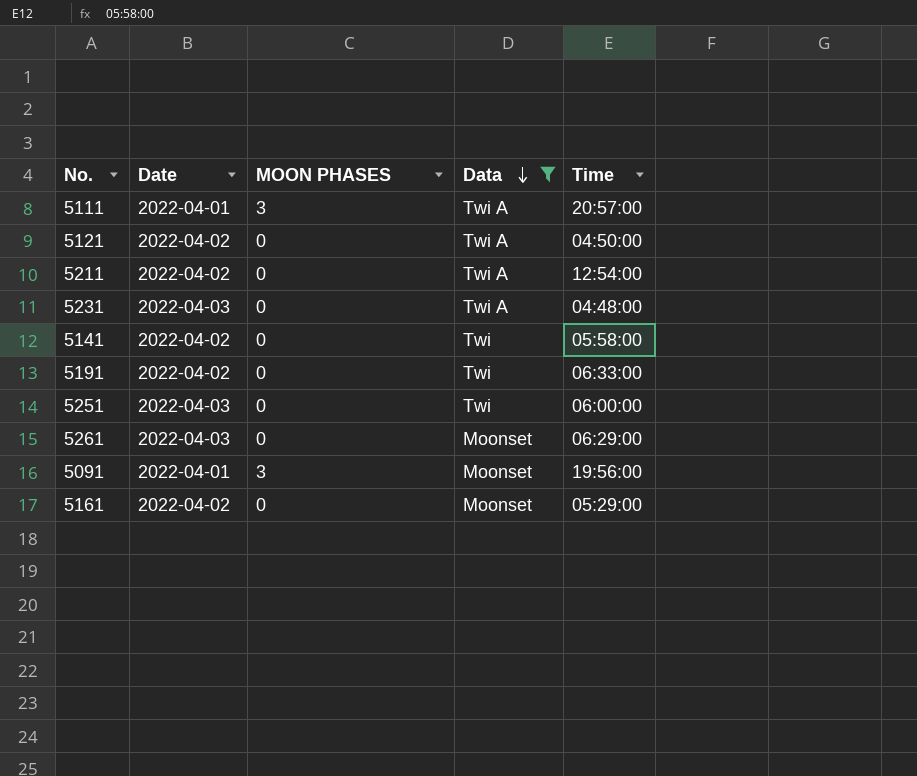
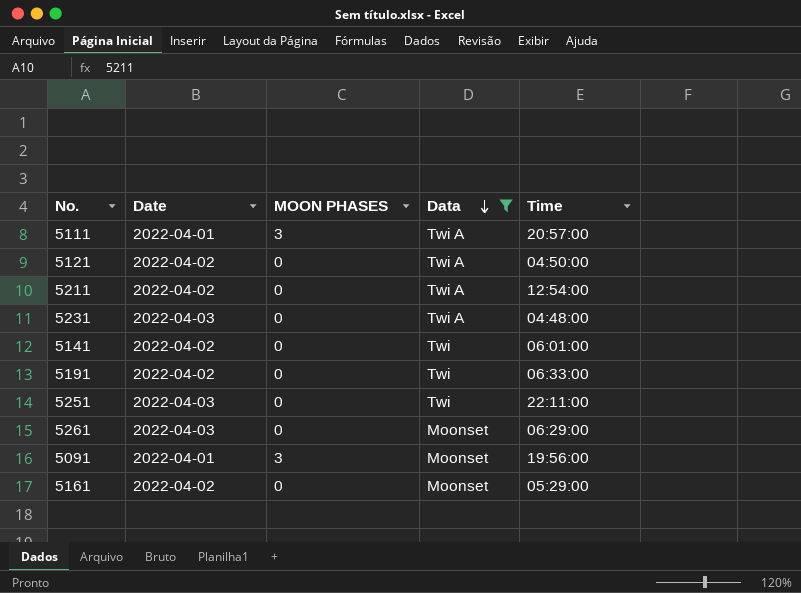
5141 | Time: 05:58:00 -> 06:01:00
5251 | Time: 06:00:00 -> 22:11:00

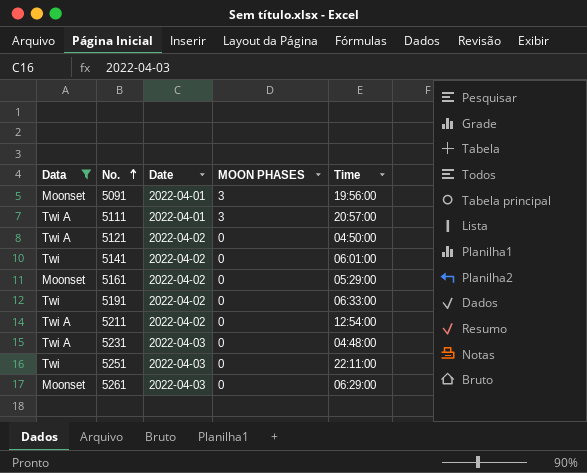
row order: Data descending -> No. ascending
column Data | position: 4 -> 1

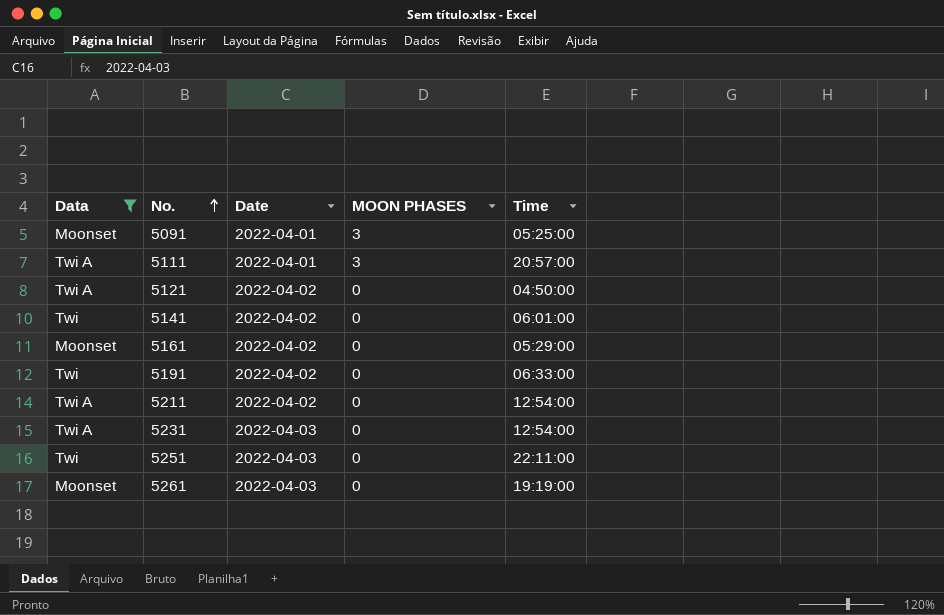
5091 | Time: 19:56:00 -> 05:25:00
5231 | Time: 04:48:00 -> 12:54:00
5261 | Time: 06:29:00 -> 19:19:00

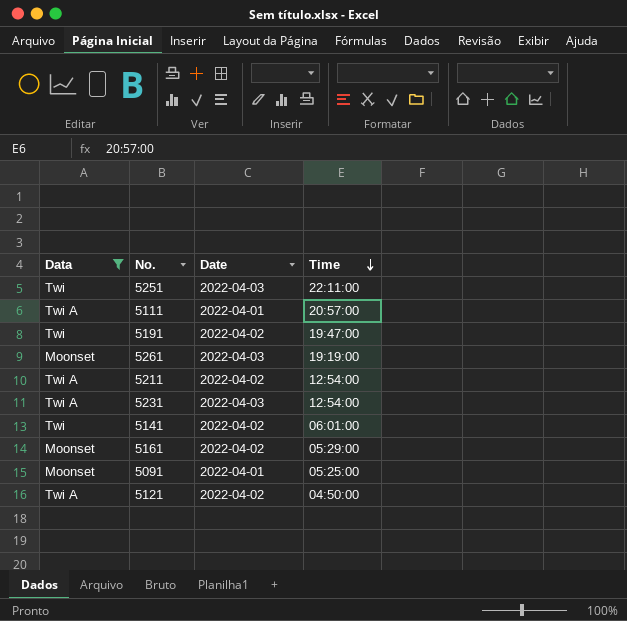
row order: No. ascending -> Time descending
column MOON PHASES | position: 4 -> none
5191 | Time: 06:33:00 -> 19:47:00

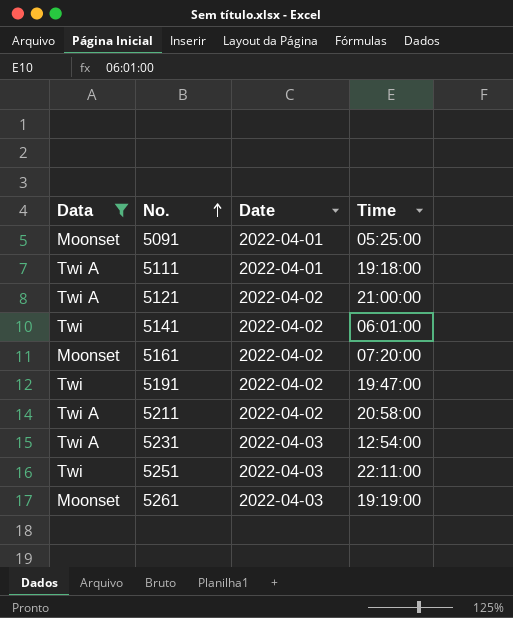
row order: Time descending -> No. ascending
5111 | Time: 20:57:00 -> 19:18:00
5121 | Time: 04:50:00 -> 21:00:00
5161 | Time: 05:29:00 -> 07:20:00
5211 | Time: 12:54:00 -> 20:58:00

